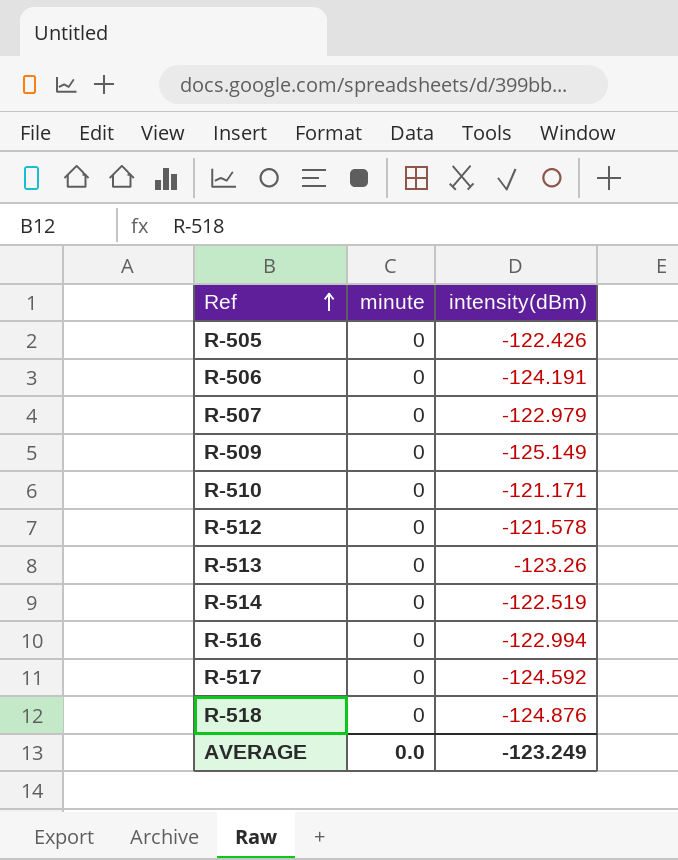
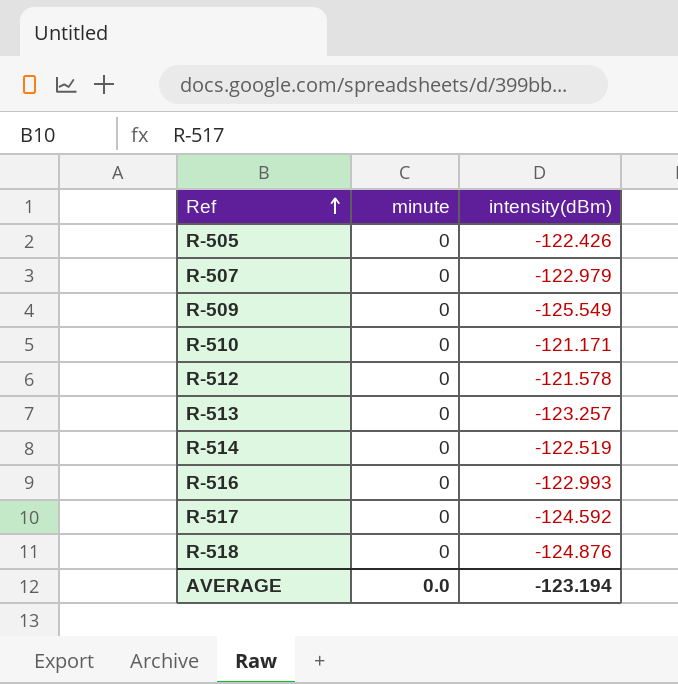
row R-506: 0 | -124.191 -> none
R-509 | intensity(dBm): -125.149 -> -125.549
R-513 | intensity(dBm): -123.26 -> -123.257
R-516 | intensity(dBm): -122.994 -> -122.993
AVERAGE | intensity(dBm): -123.249 -> -123.194

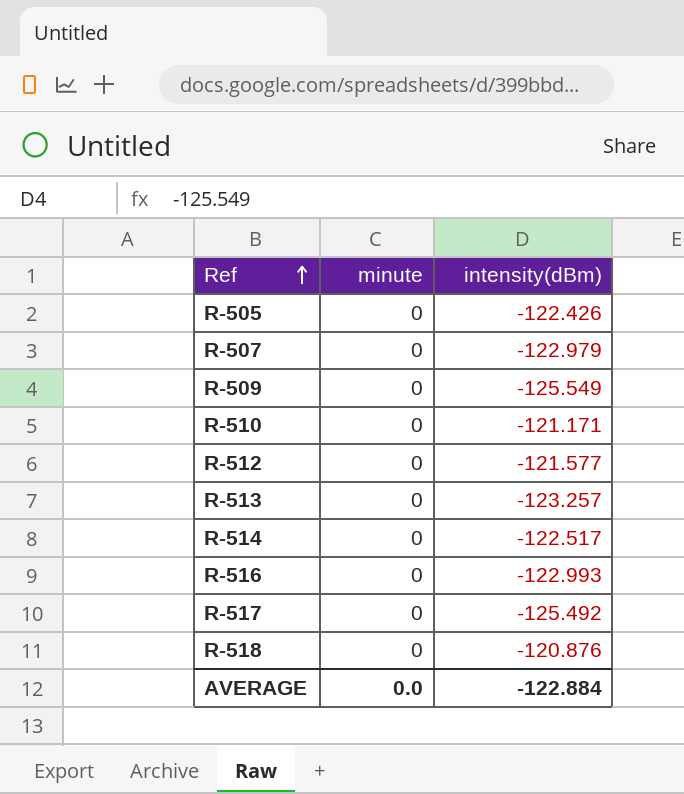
R-512 | intensity(dBm): -121.578 -> -121.577
R-514 | intensity(dBm): -122.519 -> -122.517
R-517 | intensity(dBm): -124.592 -> -125.492
R-518 | intensity(dBm): -124.876 -> -120.876
AVERAGE | intensity(dBm): -123.194 -> -122.884

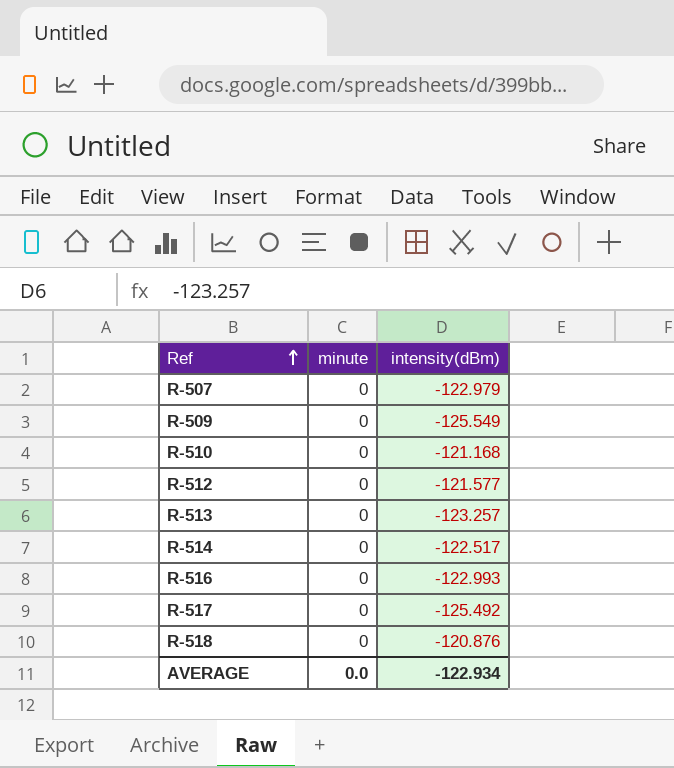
row R-505: 0 | -122.426 -> none
R-510 | intensity(dBm): -121.171 -> -121.168
AVERAGE | intensity(dBm): -122.884 -> -122.934

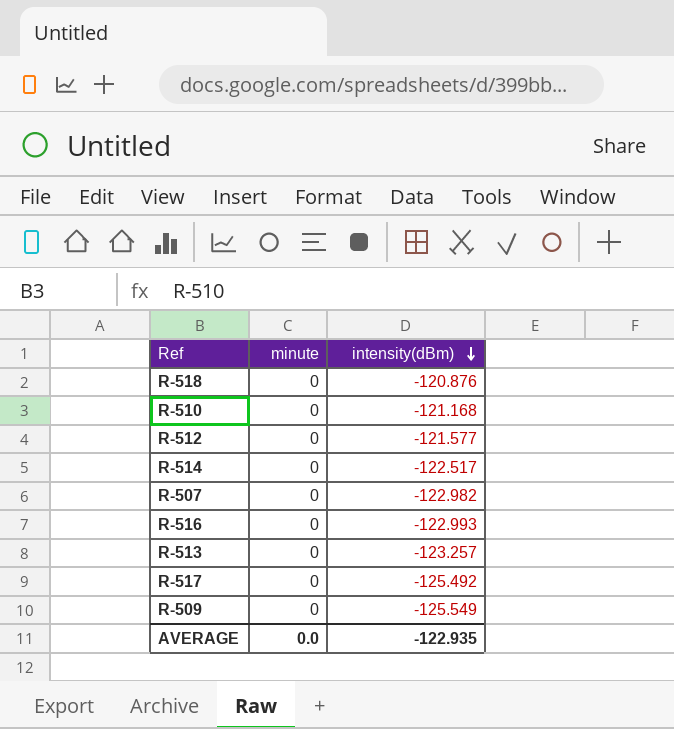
row order: Ref ascending -> intensity(dBm) descending
R-507 | intensity(dBm): -122.979 -> -122.982
AVERAGE | intensity(dBm): -122.934 -> -122.935

